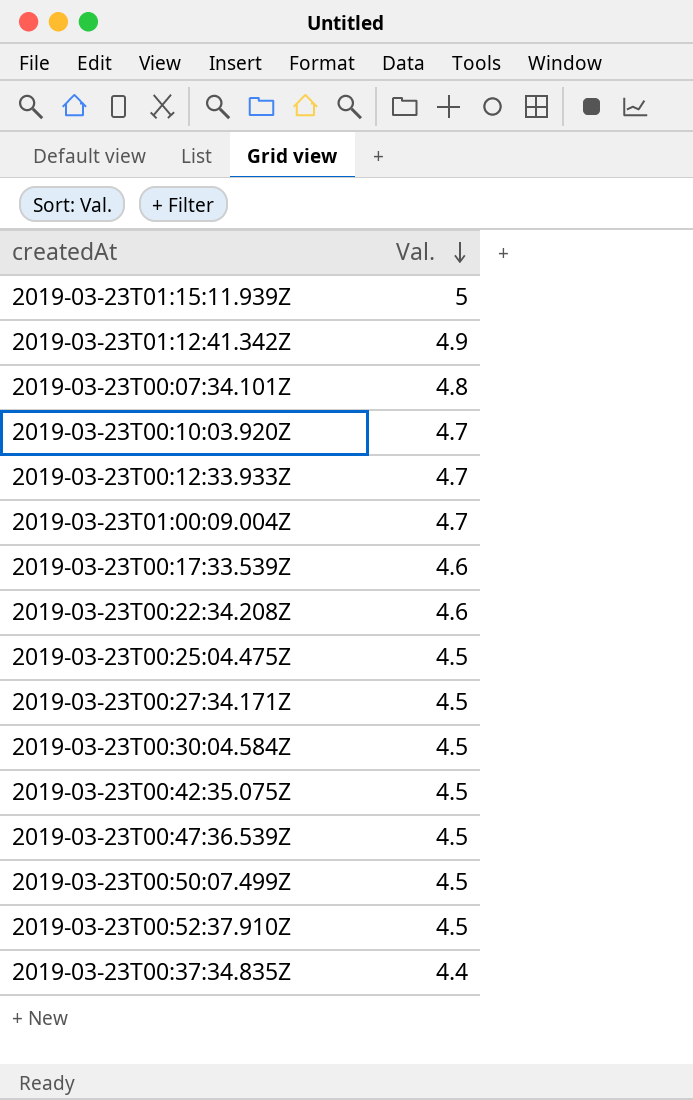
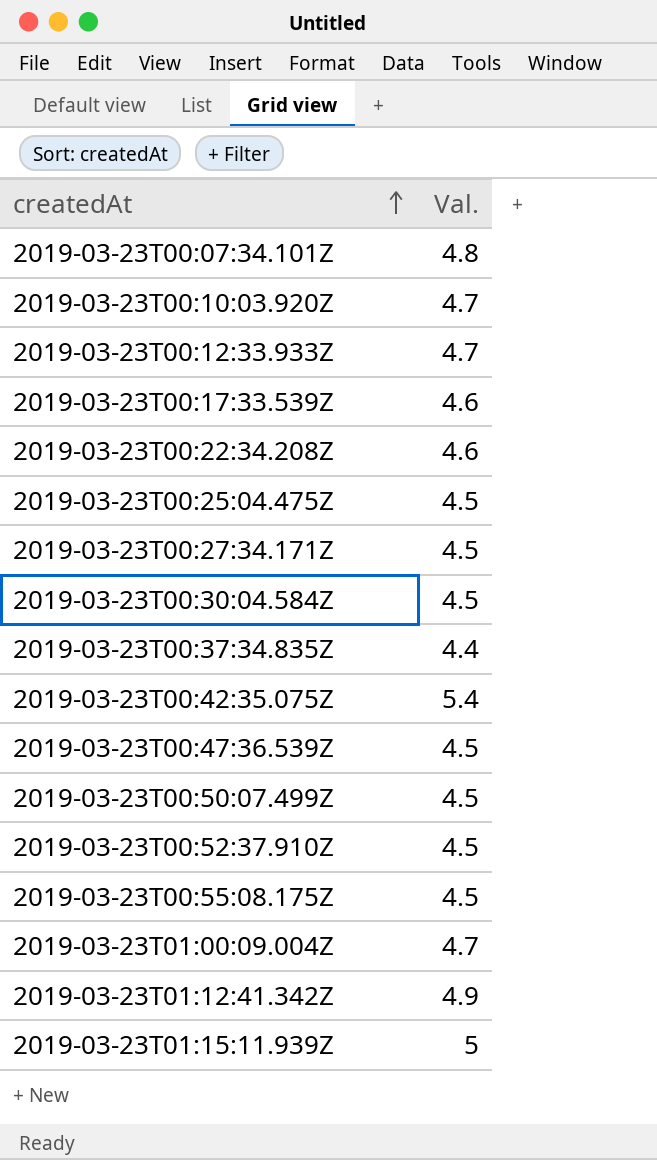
row order: Val. descending -> createdAt ascending
2019-03-23T00:42:35.075Z | Val.: 4.5 -> 5.4
row 2019-03-23T00:55:08.175Z: none -> 4.5

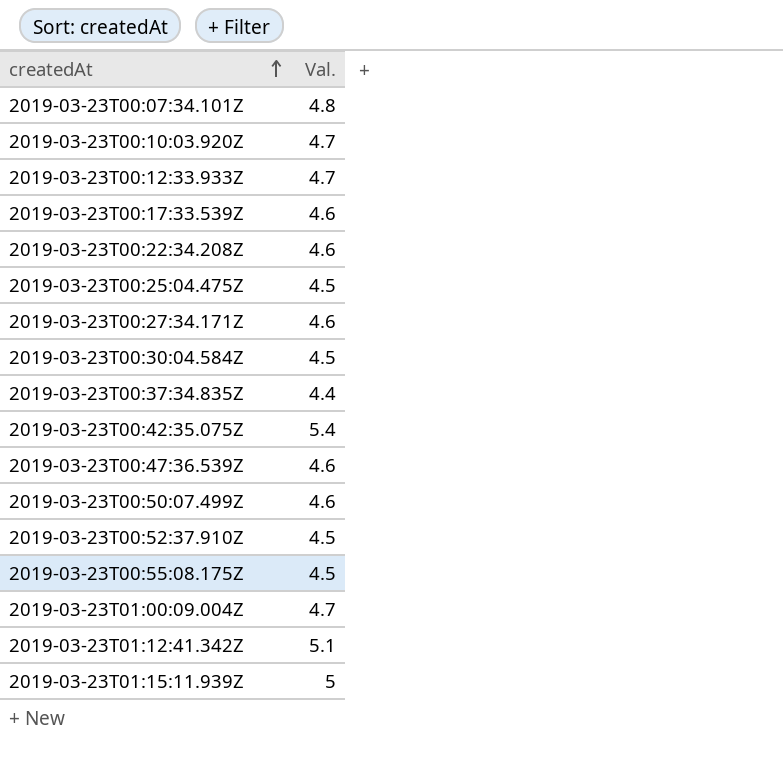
2019-03-23T00:27:34.171Z | Val.: 4.5 -> 4.6
2019-03-23T00:47:36.539Z | Val.: 4.5 -> 4.6
2019-03-23T00:50:07.499Z | Val.: 4.5 -> 4.6
2019-03-23T01:12:41.342Z | Val.: 4.9 -> 5.1

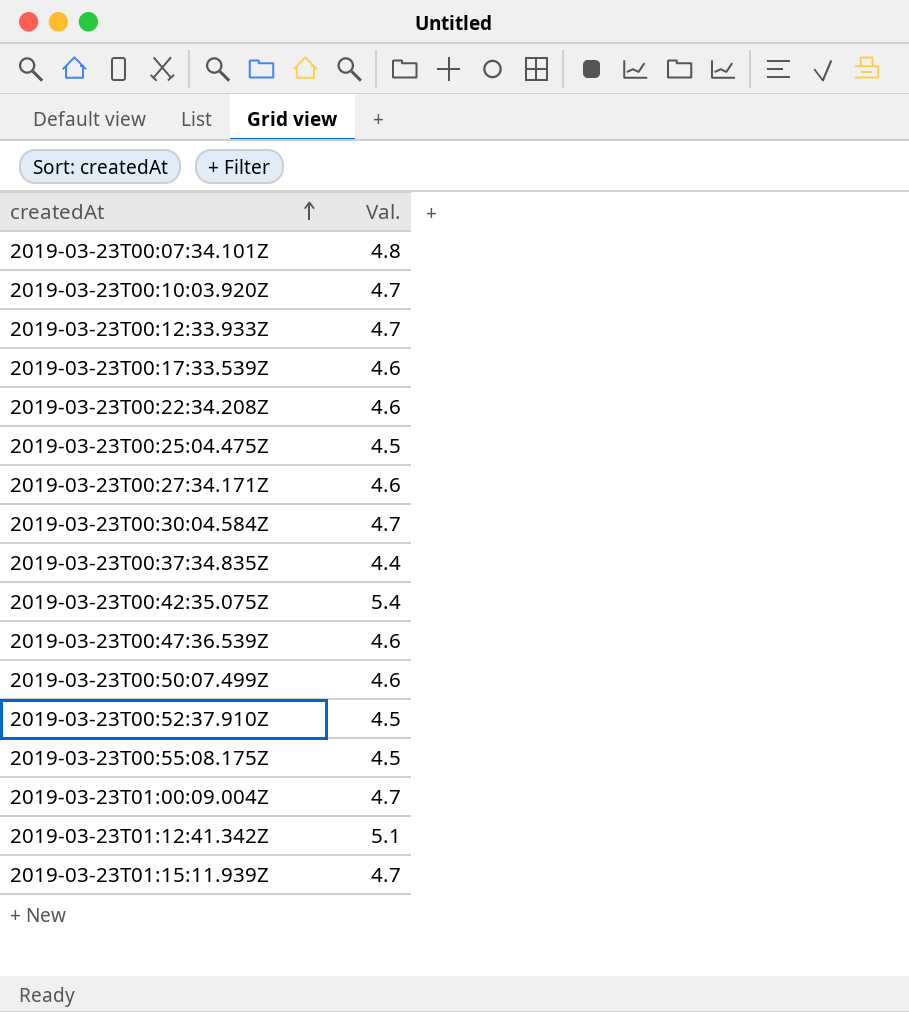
2019-03-23T00:30:04.584Z | Val.: 4.5 -> 4.7
2019-03-23T01:15:11.939Z | Val.: 5 -> 4.7

